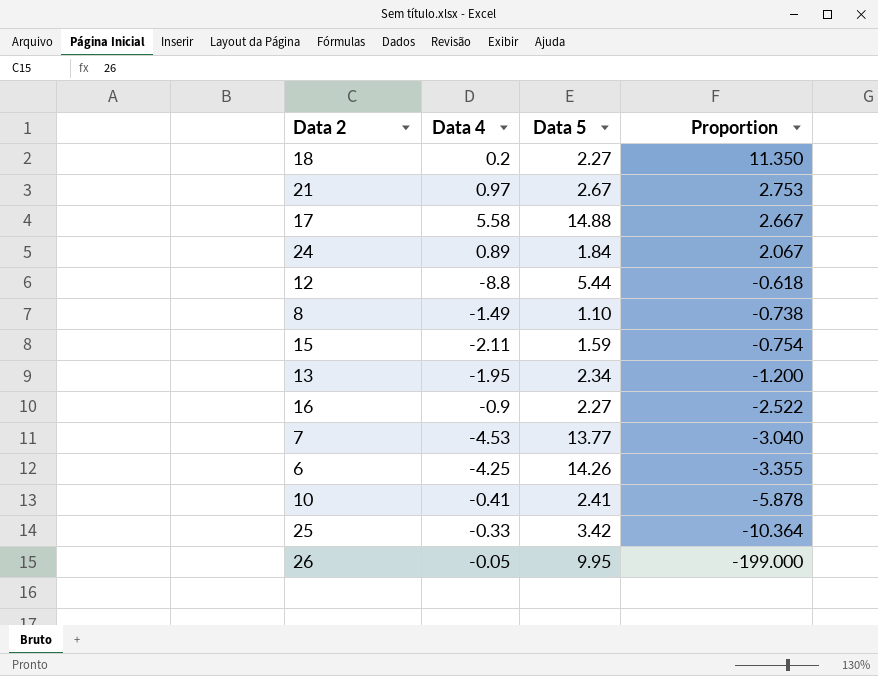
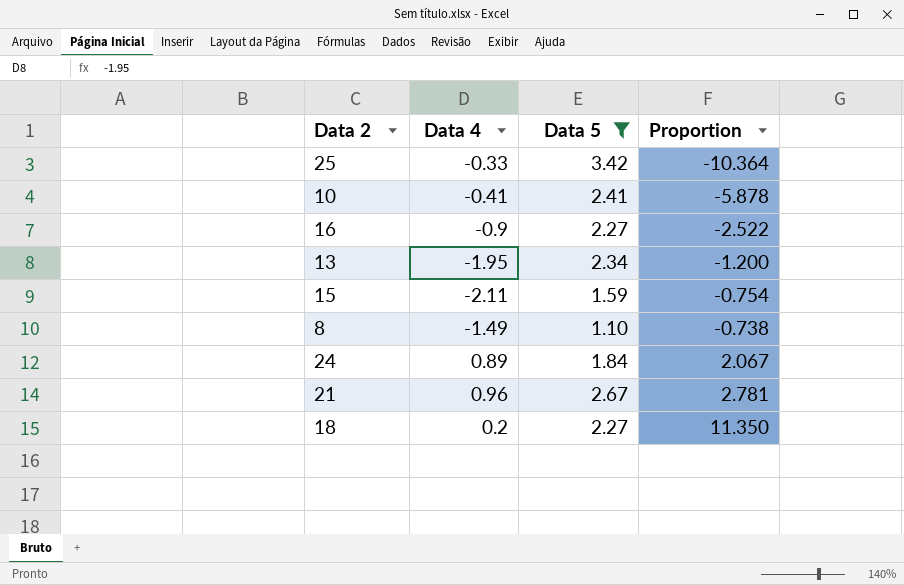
filter: none -> Data 5 <= 3.42
row order: Proportion descending -> Proportion ascending
21 | Data 4: 0.97 -> 0.96
21 | Proportion: 2.753 -> 2.781

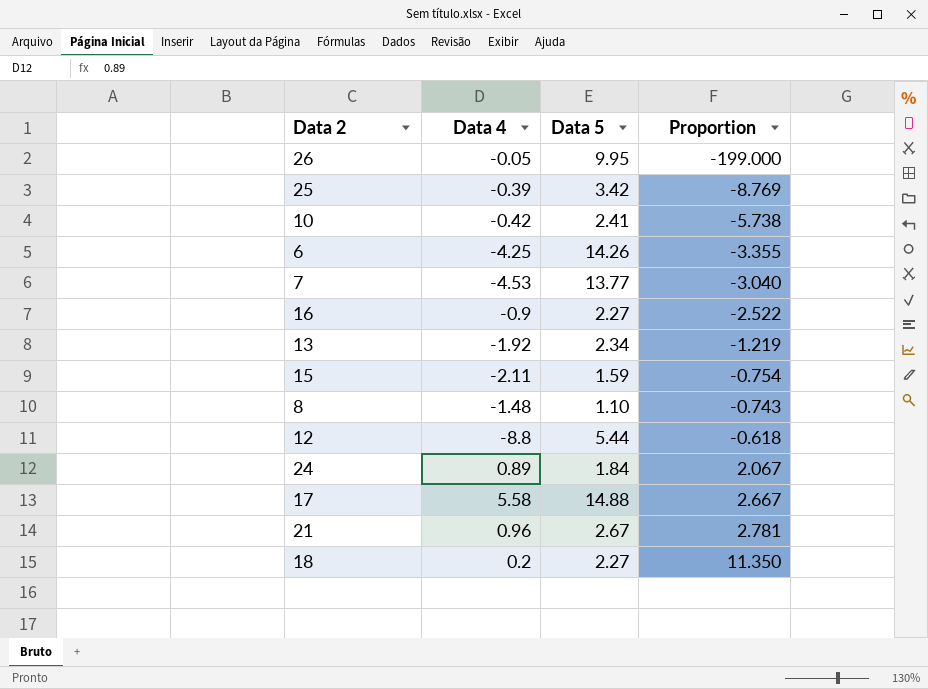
filter: Data 5 <= 3.42 -> none
25 | Data 4: -0.33 -> -0.39
25 | Proportion: -10.364 -> -8.769
10 | Data 4: -0.41 -> -0.42
10 | Proportion: -5.878 -> -5.738
13 | Data 4: -1.95 -> -1.92
13 | Proportion: -1.200 -> -1.219
8 | Data 4: -1.49 -> -1.48
8 | Proportion: -0.738 -> -0.743

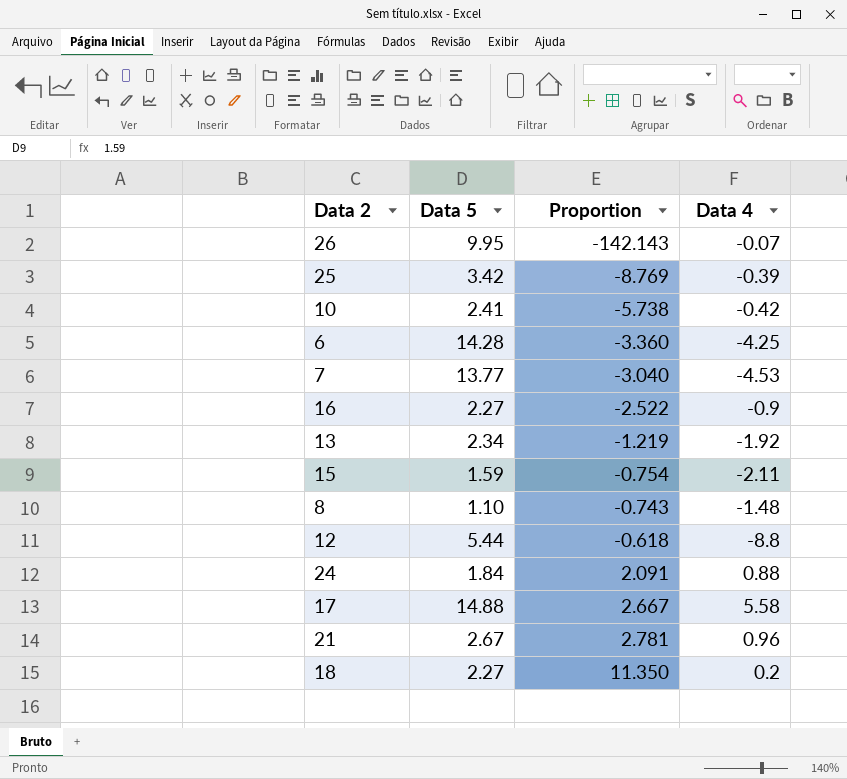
column Data 4 | position: 2 -> 4
26 | Proportion: -199.000 -> -142.143
26 | Data 4: -0.05 -> -0.07
6 | Data 5: 14.26 -> 14.28
6 | Proportion: -3.355 -> -3.360
24 | Proportion: 2.067 -> 2.091
24 | Data 4: 0.89 -> 0.88

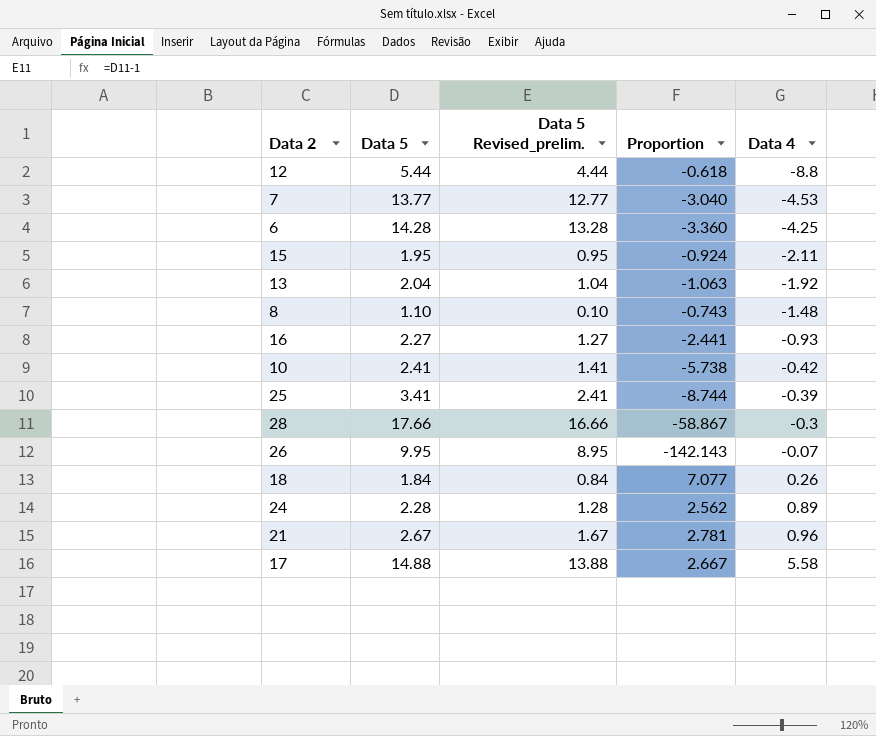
row order: Proportion ascending -> Data 4 ascending
column Data 5 Revised_prelim. | formula: none -> [Data 5] - 1
15 | Data 5: 1.59 -> 1.95
15 | Proportion: -0.754 -> -0.924
13 | Data 5: 2.34 -> 2.04
13 | Proportion: -1.219 -> -1.063
16 | Proportion: -2.522 -> -2.441
16 | Data 4: -0.9 -> -0.93
25 | Data 5: 3.42 -> 3.41
25 | Proportion: -8.769 -> -8.744
row 28: none -> 17.66 | 16.66 | -58.867 | -0.3
18 | Data 5: 2.27 -> 1.84
18 | Proportion: 11.350 -> 7.077
18 | Data 4: 0.2 -> 0.26
24 | Data 5: 1.84 -> 2.28
24 | Proportion: 2.091 -> 2.562
24 | Data 4: 0.88 -> 0.89

